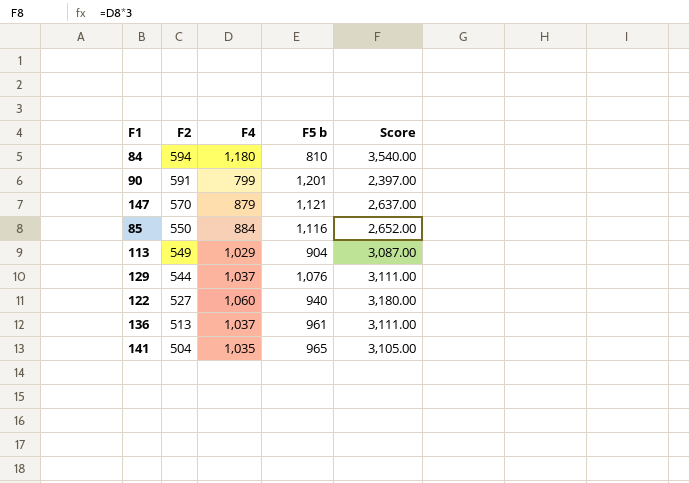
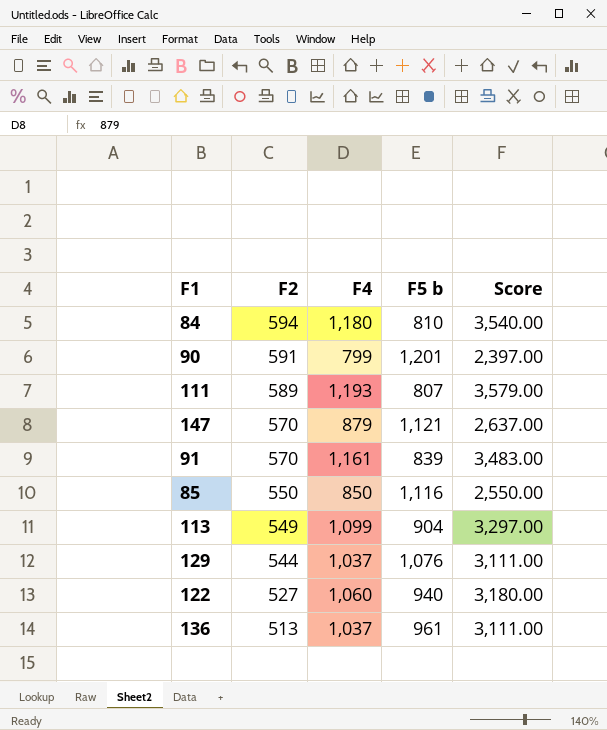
row 141: 504 | 1,035 | 965 | 3,105.00 -> none
row 111: none -> 589 | 1,193 | 807 | 3,579.00
row 91: none -> 570 | 1,161 | 839 | 3,483.00
85 | F4: 884 -> 850
85 | Score: 2,652.00 -> 2,550.00
113 | F4: 1,029 -> 1,099
113 | Score: 3,087.00 -> 3,297.00

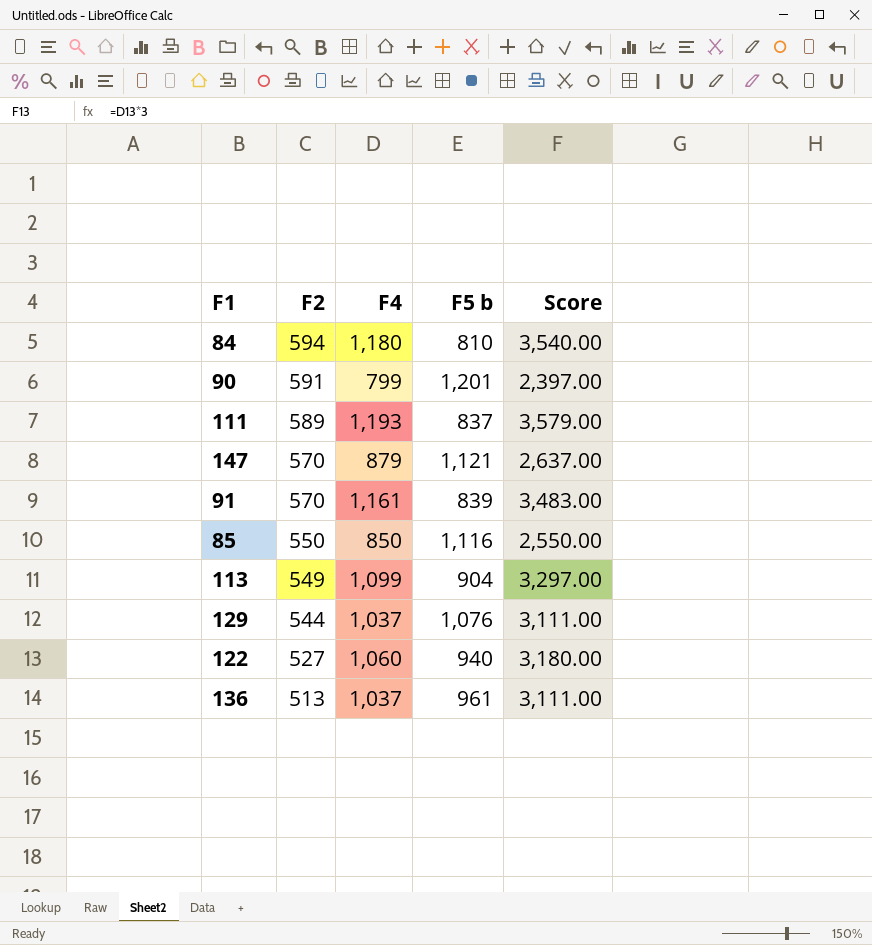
111 | F5 b: 807 -> 837

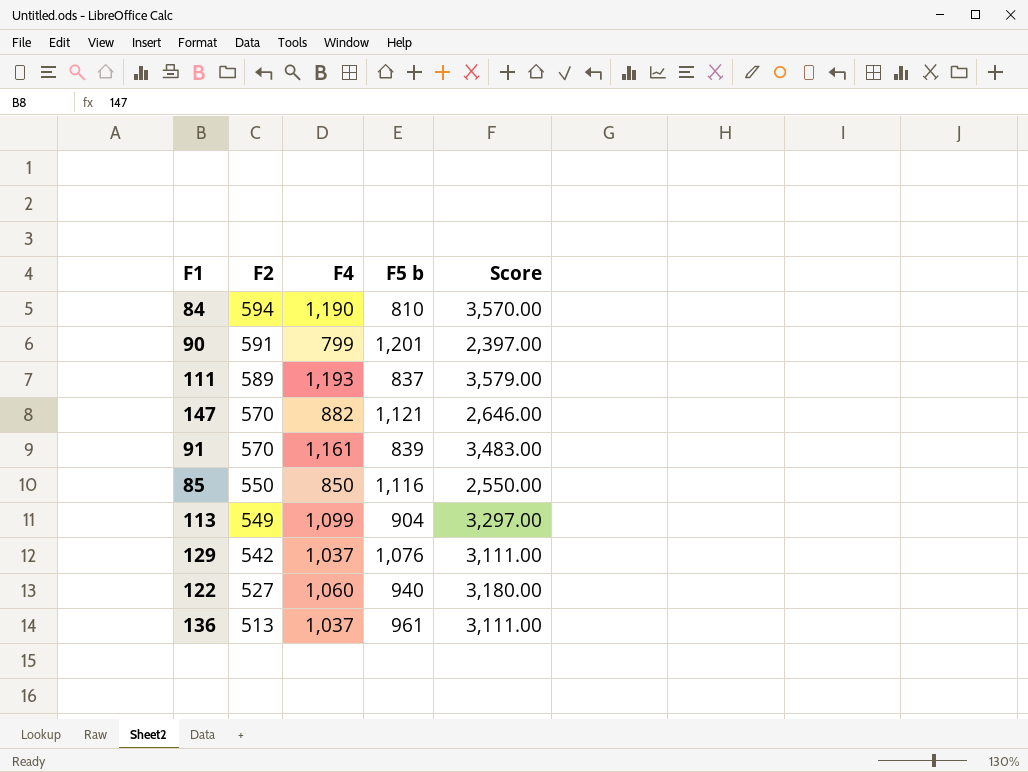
84 | F4: 1,180 -> 1,190
84 | Score: 3,540.00 -> 3,570.00
147 | F4: 879 -> 882
147 | Score: 2,637.00 -> 2,646.00
129 | F2: 544 -> 542

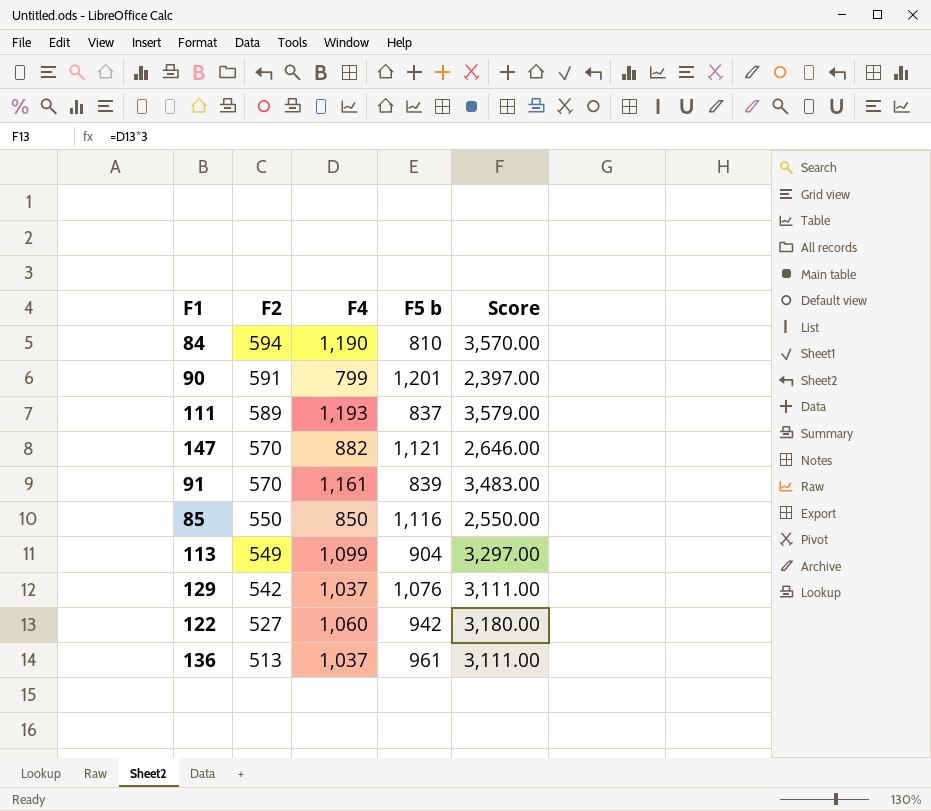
122 | F5 b: 940 -> 942

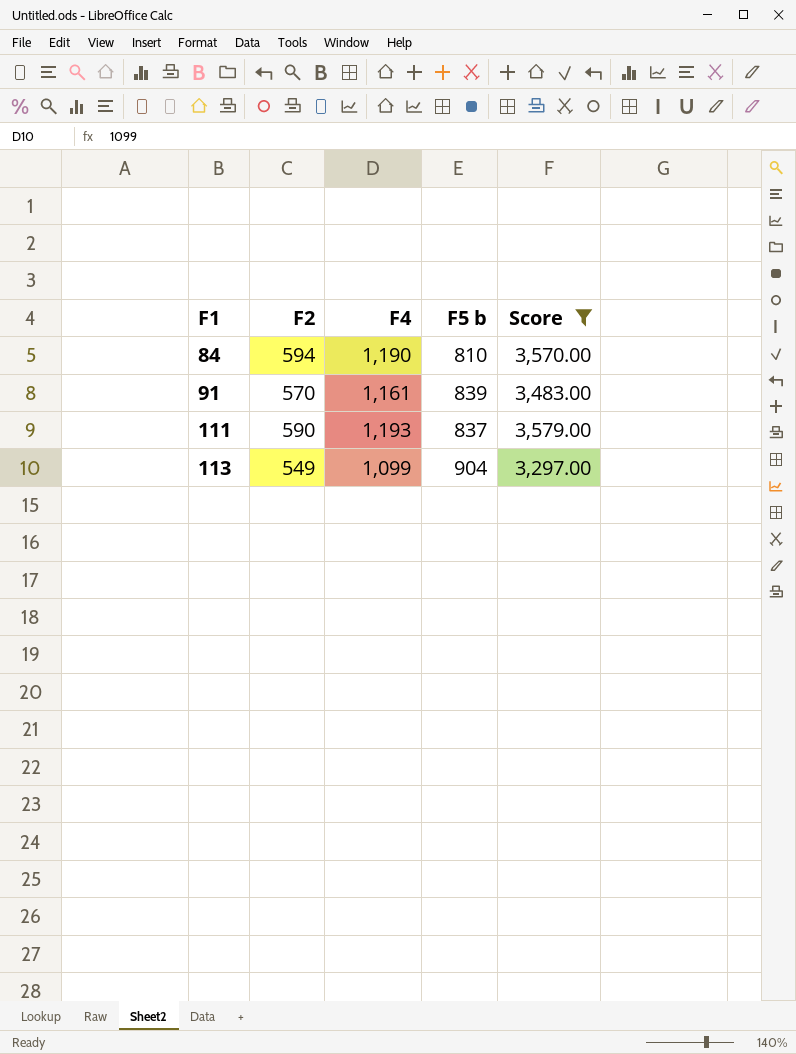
filter: none -> Score >= 3,297.00
row order: F2 descending -> F1 ascending
111 | F2: 589 -> 590

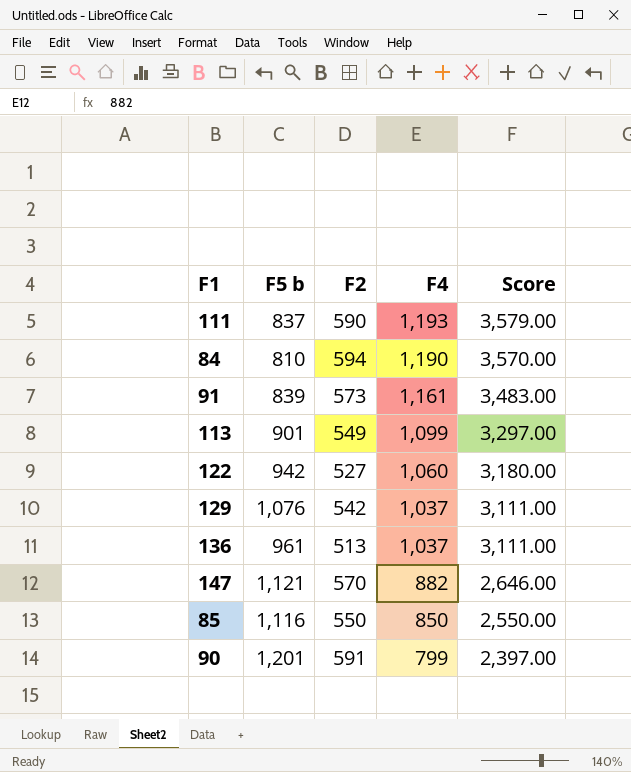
filter: Score >= 3,297.00 -> none
row order: F1 ascending -> F4 descending
column F5 b | position: 4 -> 2
91 | F2: 570 -> 573
113 | F5 b: 904 -> 901

